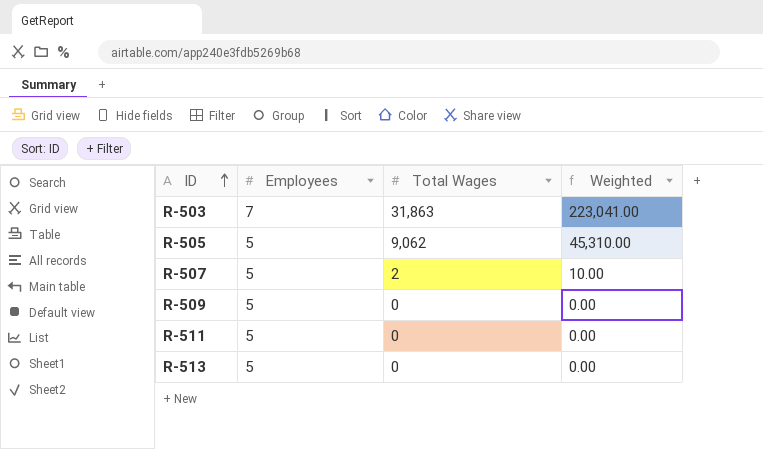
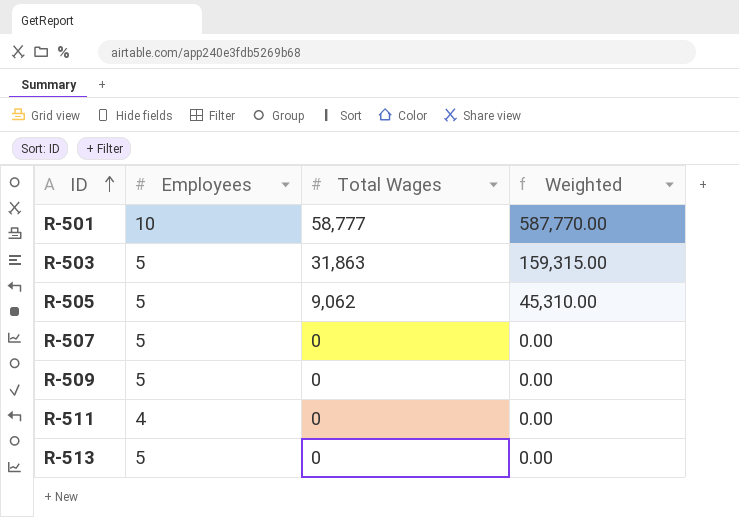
row R-501: none -> 10 | 58,777 | 587,770.00
R-503 | Employees: 7 -> 5
R-503 | Weighted: 223,041.00 -> 159,315.00
R-507 | Total Wages: 2 -> 0
R-507 | Weighted: 10.00 -> 0.00
R-511 | Employees: 5 -> 4

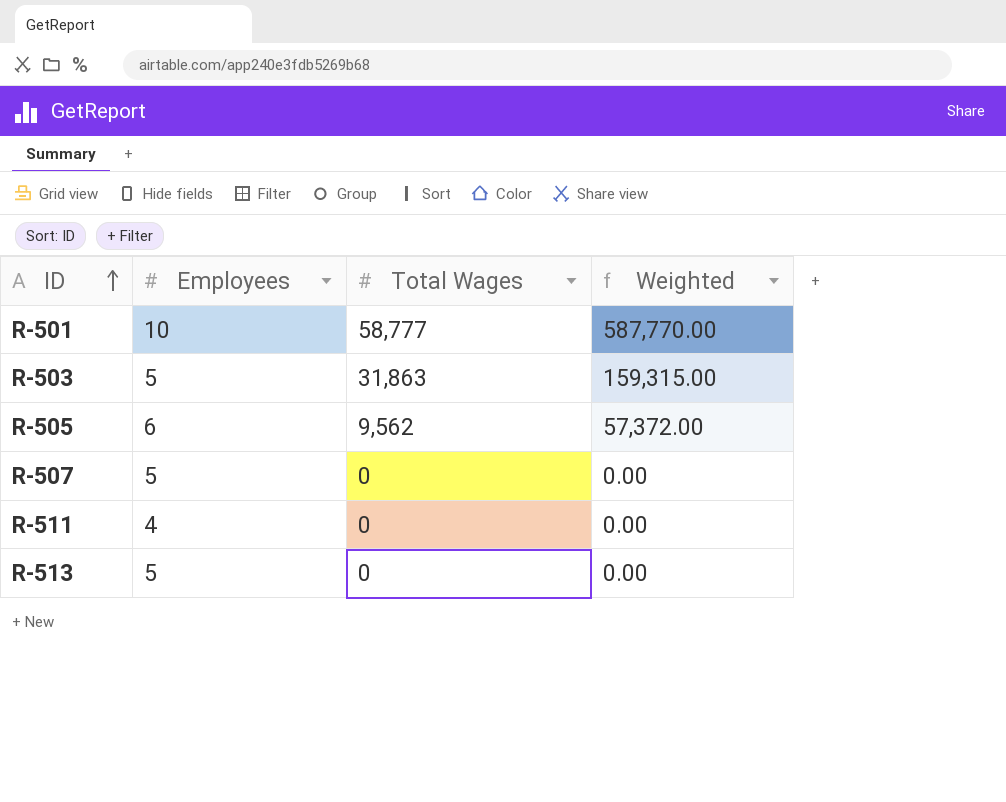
row R-509: 5 | 0 | 0.00 -> none
R-505 | Employees: 5 -> 6
R-505 | Total Wages: 9,062 -> 9,562
R-505 | Weighted: 45,310.00 -> 57,372.00

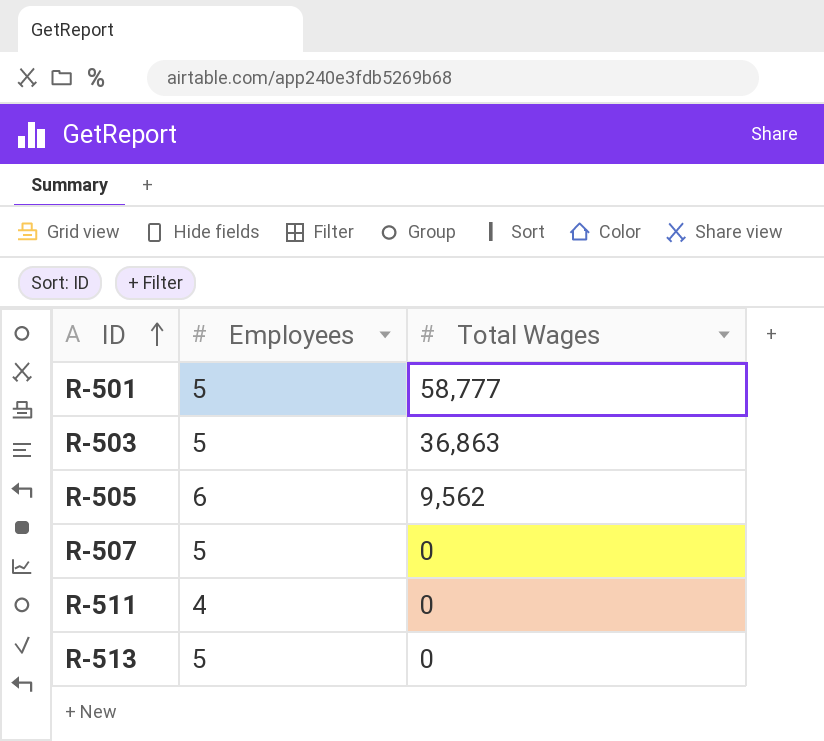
column Weighted | formula: [Employees] * [Total Wages] -> none
R-501 | Employees: 10 -> 5
R-503 | Total Wages: 31,863 -> 36,863

